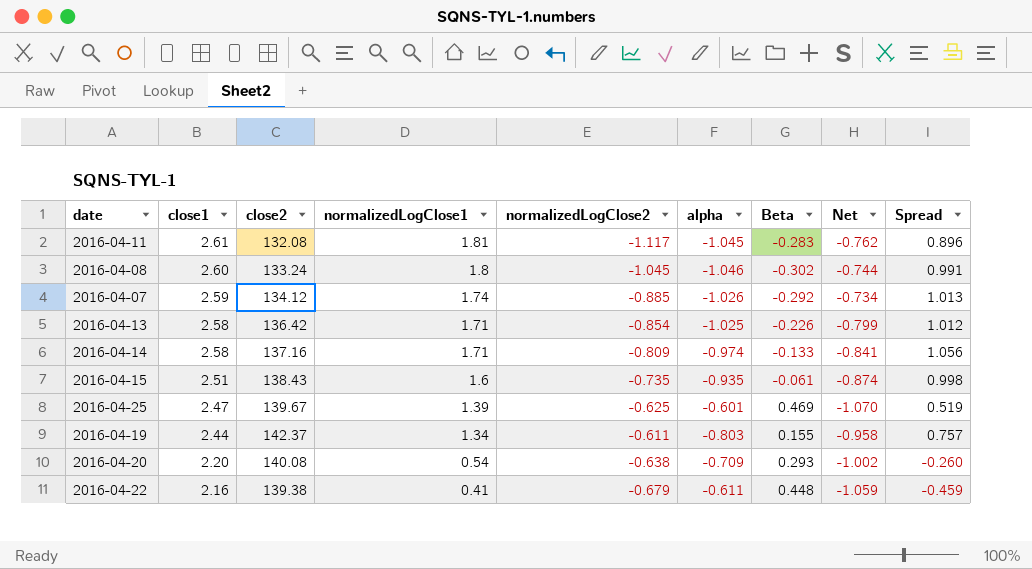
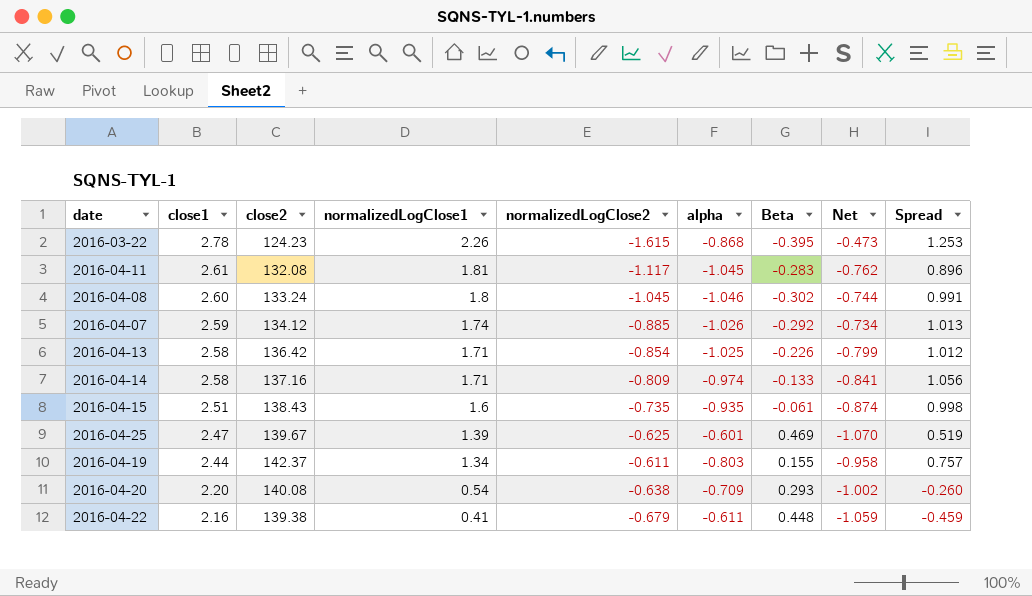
row 2016-03-22: none -> 2.78 | 124.23 | 2.26 | -1.615 | -0.868 | -0.395 | -0.473 | 1.253

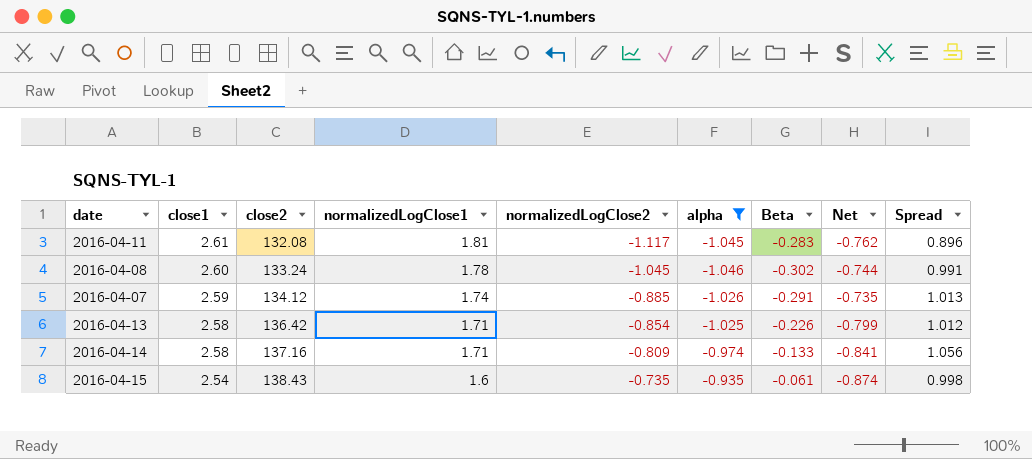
filter: none -> alpha <= -0.935
2016-04-08 | normalizedLogClose1: 1.8 -> 1.78
2016-04-07 | Beta: -0.292 -> -0.291
2016-04-07 | Net: -0.734 -> -0.735
2016-04-15 | close1: 2.51 -> 2.54

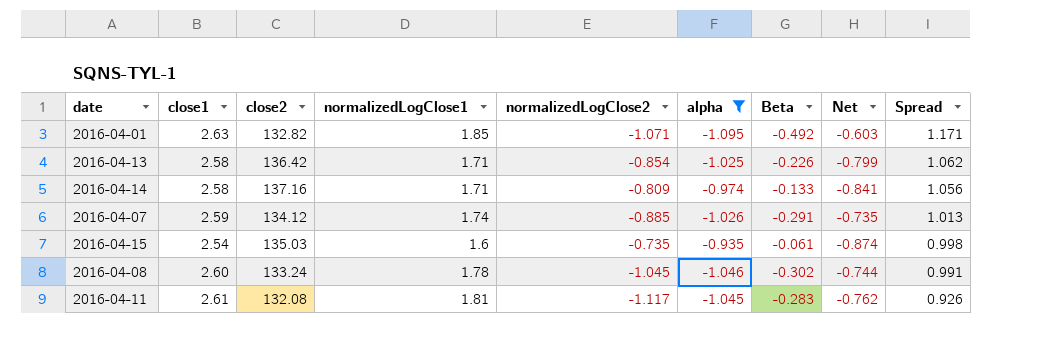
row order: close1 descending -> Spread descending
row 2016-04-01: none -> 2.63 | 132.82 | 1.85 | -1.071 | -1.095 | -0.492 | -0.603 | 1.171
2016-04-13 | Spread: 1.012 -> 1.062
2016-04-15 | close2: 138.43 -> 135.03
2016-04-11 | Spread: 0.896 -> 0.926

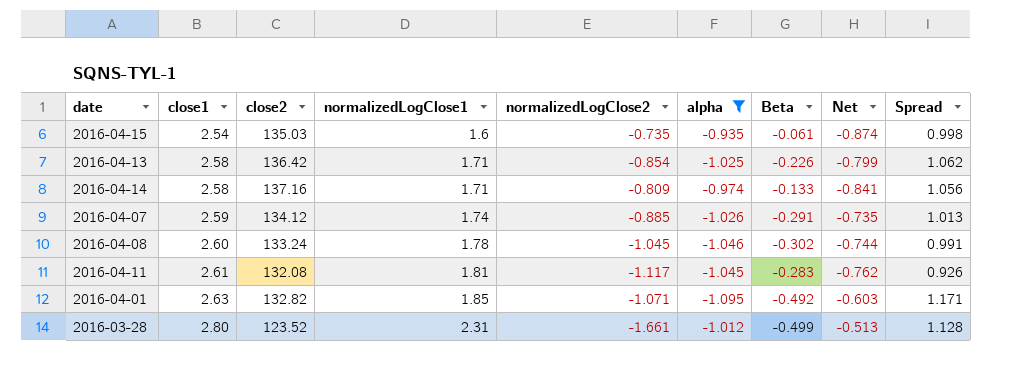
row order: Spread descending -> close1 ascending
row 2016-03-28: none -> 2.80 | 123.52 | 2.31 | -1.661 | -1.012 | -0.499 | -0.513 | 1.128

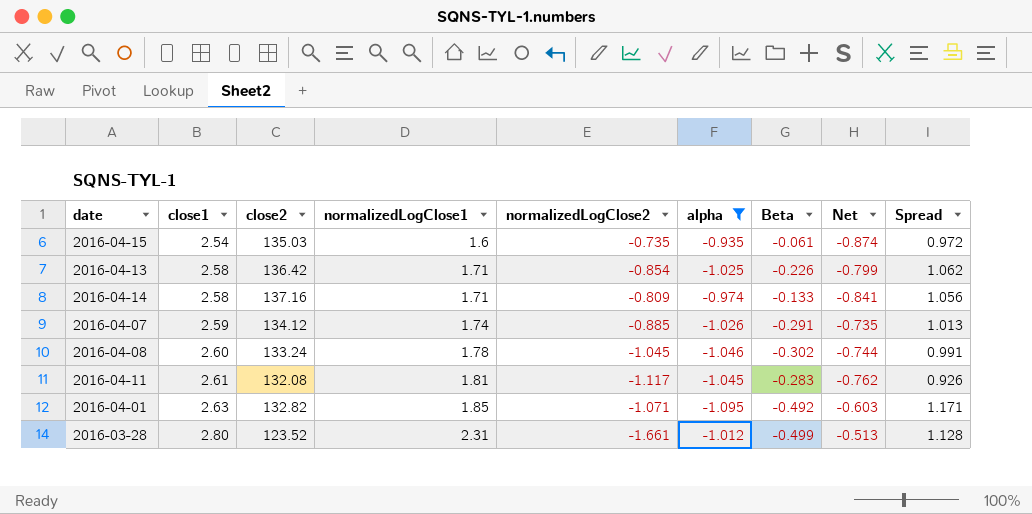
2016-04-15 | Spread: 0.998 -> 0.972

